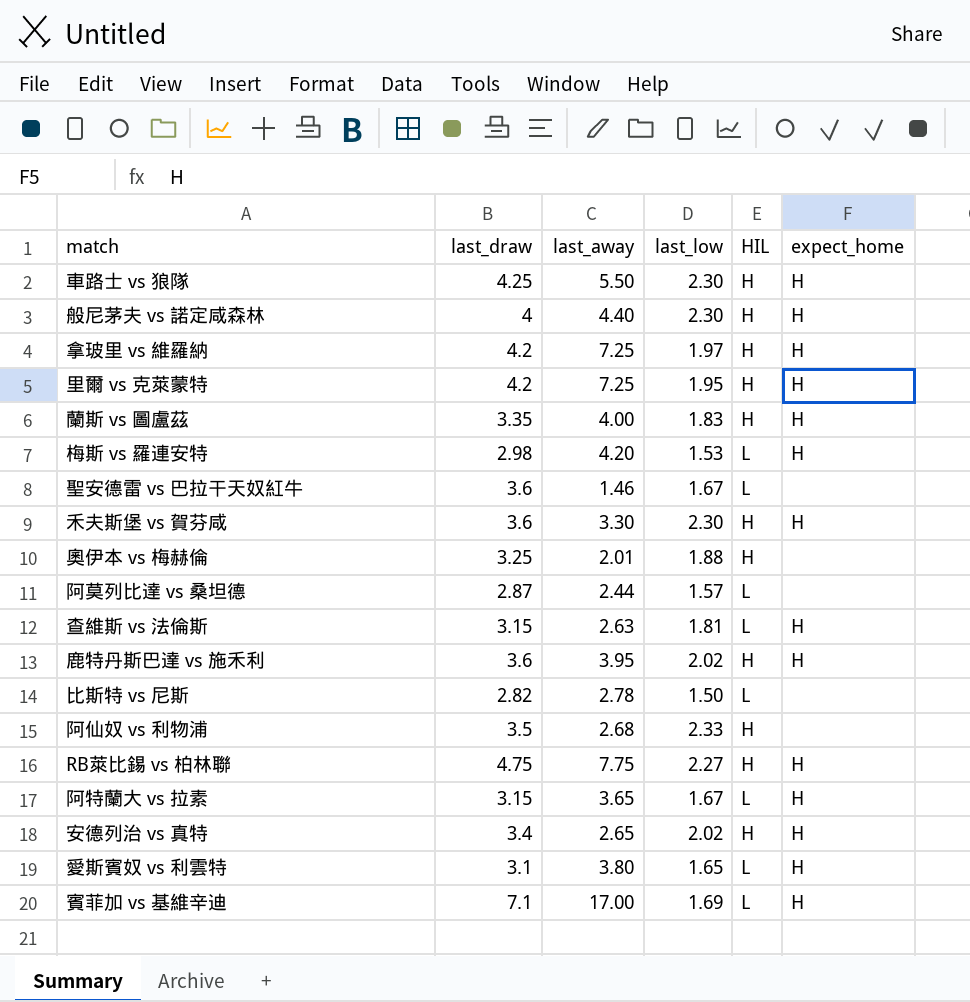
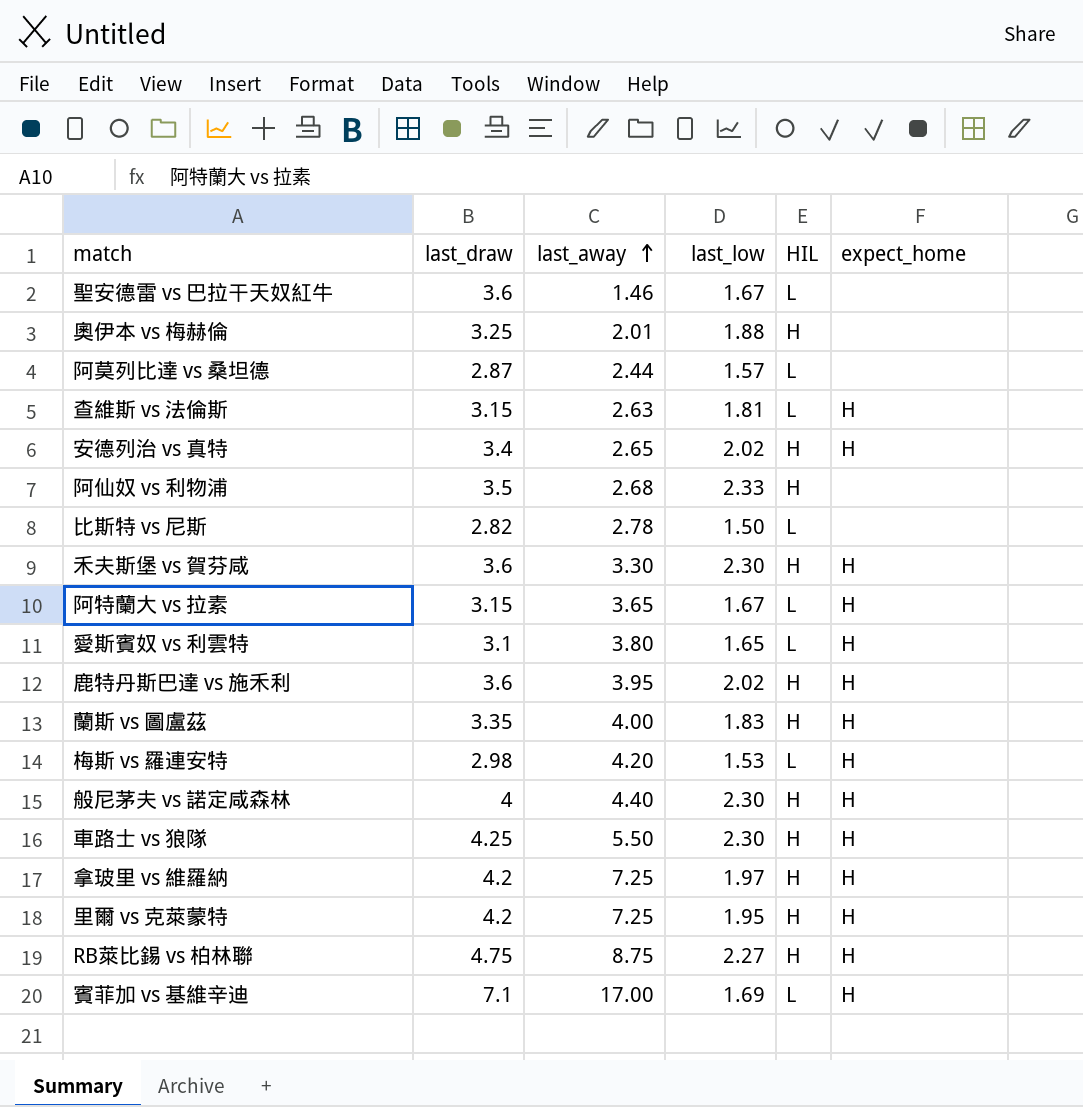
row order: none -> last_away ascending
RB萊比錫 vs 柏林聯 | last_away: 7.75 -> 8.75

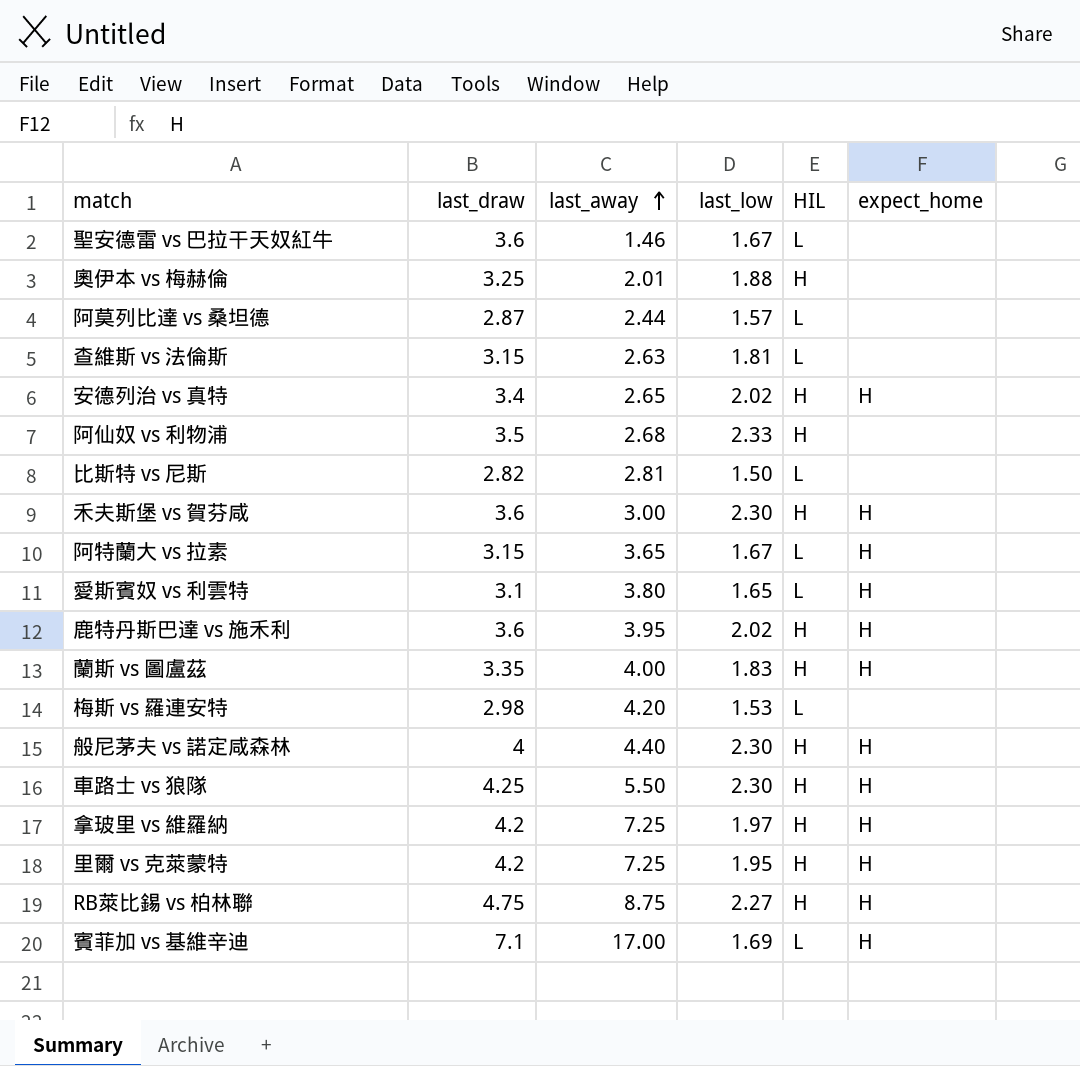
查維斯 vs 法倫斯 | expect_home: H -> none
比斯特 vs 尼斯 | last_away: 2.78 -> 2.81
禾夫斯堡 vs 賀芬咸 | last_away: 3.30 -> 3.00
梅斯 vs 羅連安特 | expect_home: H -> none

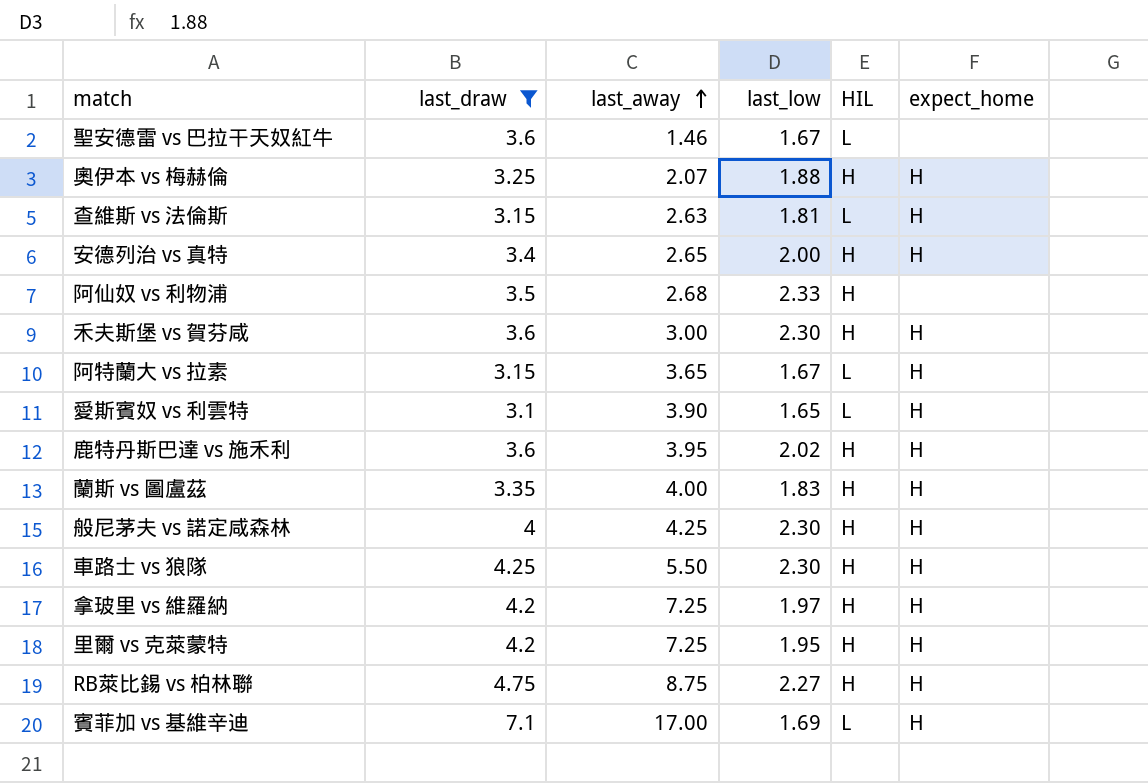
filter: none -> last_draw >= 3.1
奧伊本 vs 梅赫倫 | last_away: 2.01 -> 2.07
奧伊本 vs 梅赫倫 | expect_home: none -> H
查維斯 vs 法倫斯 | expect_home: none -> H
安德列治 vs 真特 | last_low: 2.02 -> 2.00
愛斯賓奴 vs 利雲特 | last_away: 3.80 -> 3.90
般尼茅夫 vs 諾定咸森林 | last_away: 4.40 -> 4.25

